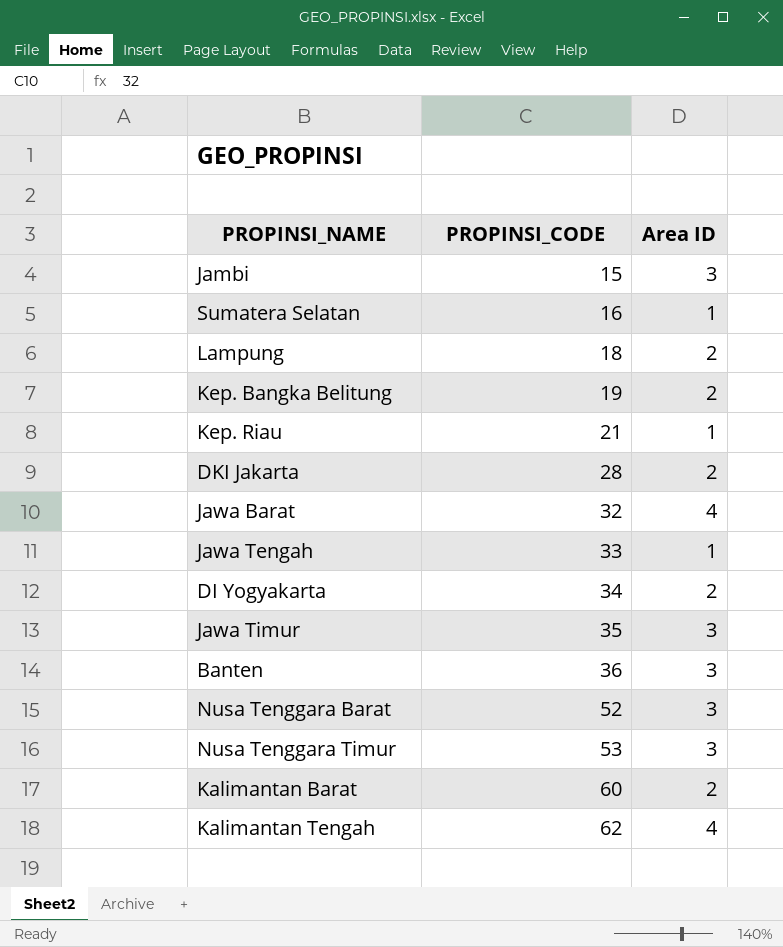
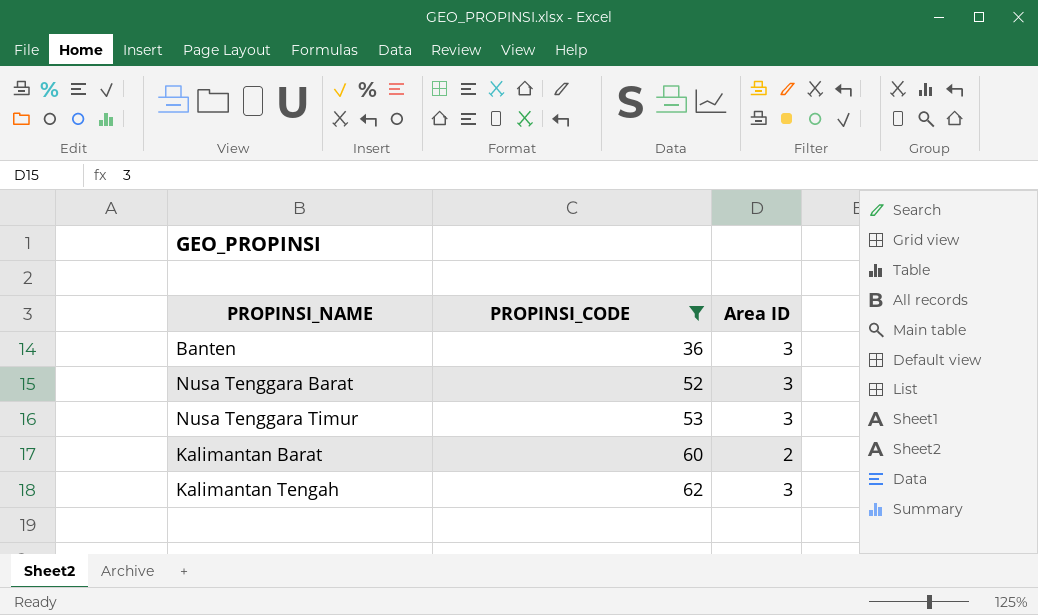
filter: none -> PROPINSI_CODE >= 36
Kalimantan Tengah | Area ID: 4 -> 3

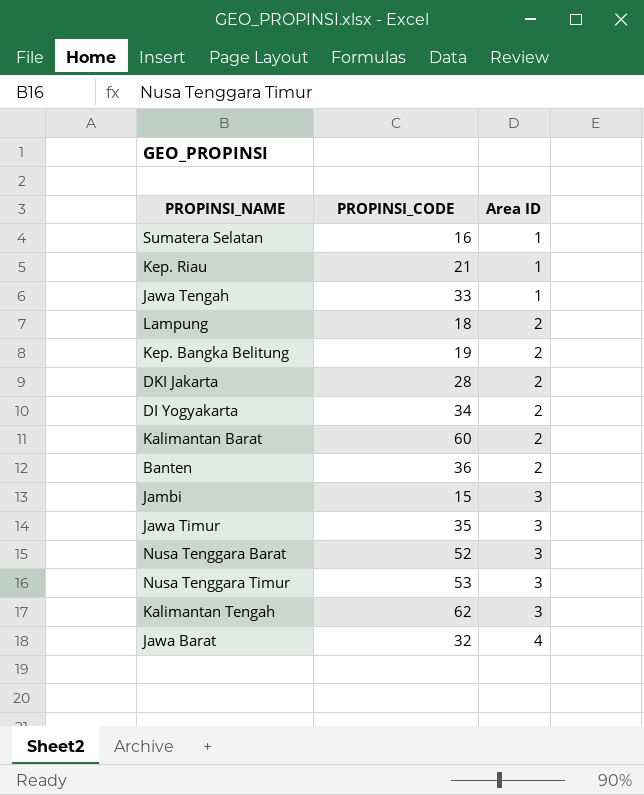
filter: PROPINSI_CODE >= 36 -> none
row order: PROPINSI_CODE ascending -> Area ID ascending
Banten | Area ID: 3 -> 2

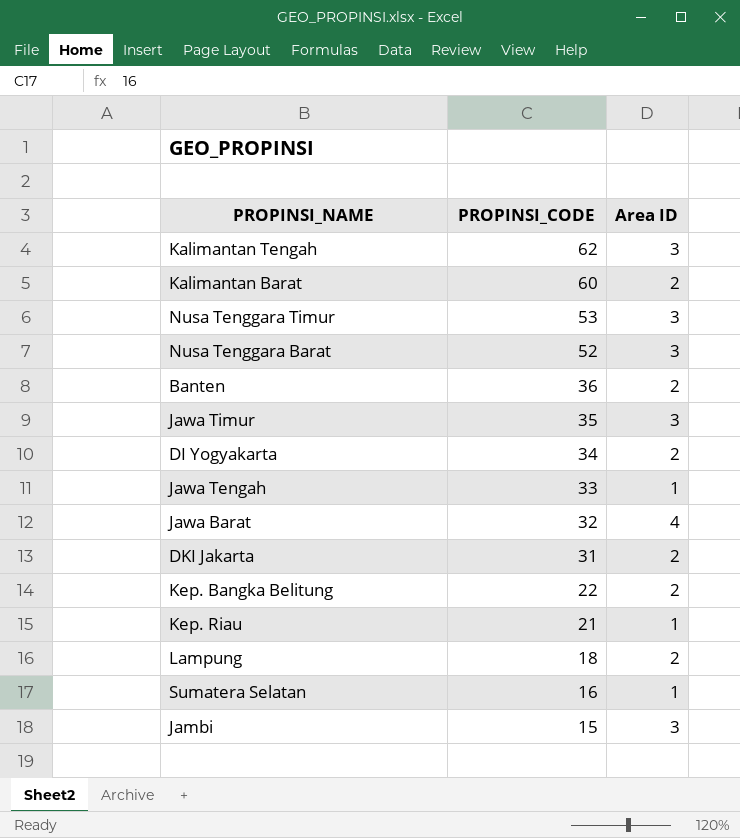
row order: Area ID ascending -> PROPINSI_CODE descending
DKI Jakarta | PROPINSI_CODE: 28 -> 31
Kep. Bangka Belitung | PROPINSI_CODE: 19 -> 22

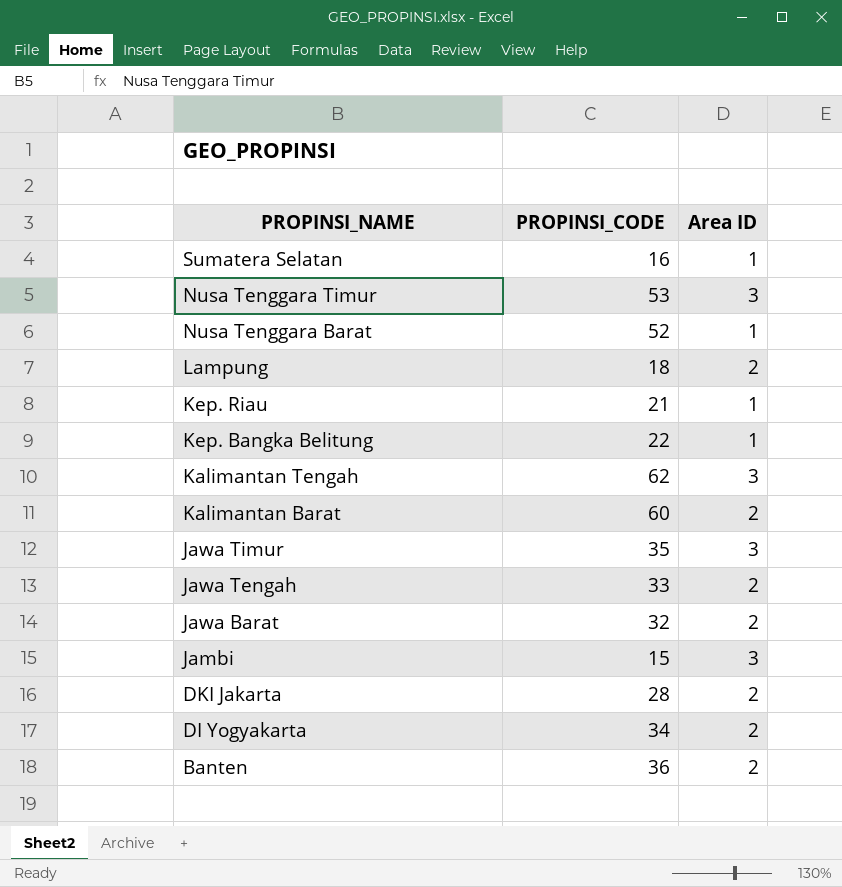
row order: PROPINSI_CODE descending -> PROPINSI_NAME descending
Nusa Tenggara Barat | Area ID: 3 -> 1
Kep. Bangka Belitung | Area ID: 2 -> 1
Jawa Tengah | Area ID: 1 -> 2
Jawa Barat | Area ID: 4 -> 2
DKI Jakarta | PROPINSI_CODE: 31 -> 28

